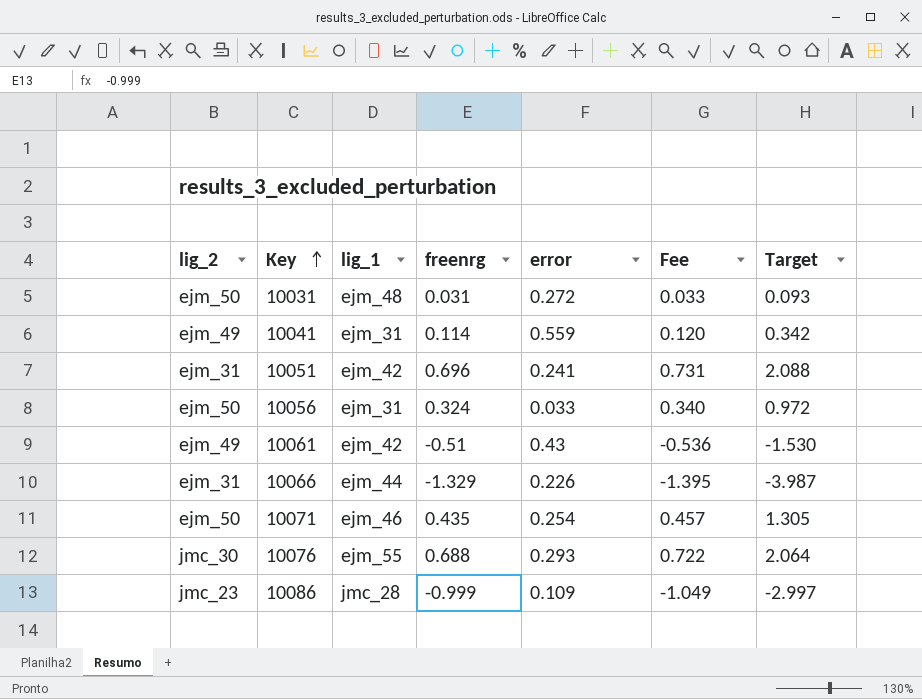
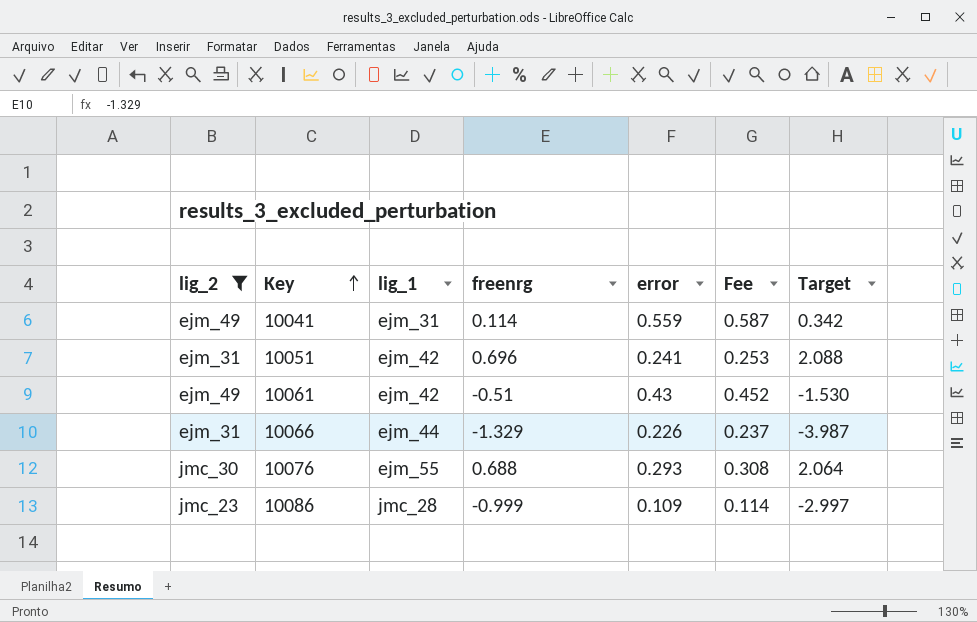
filter: none -> lig_2 != ejm_50
column Fee | formula: [freenrg] * 1.05 -> [error] * 1.05

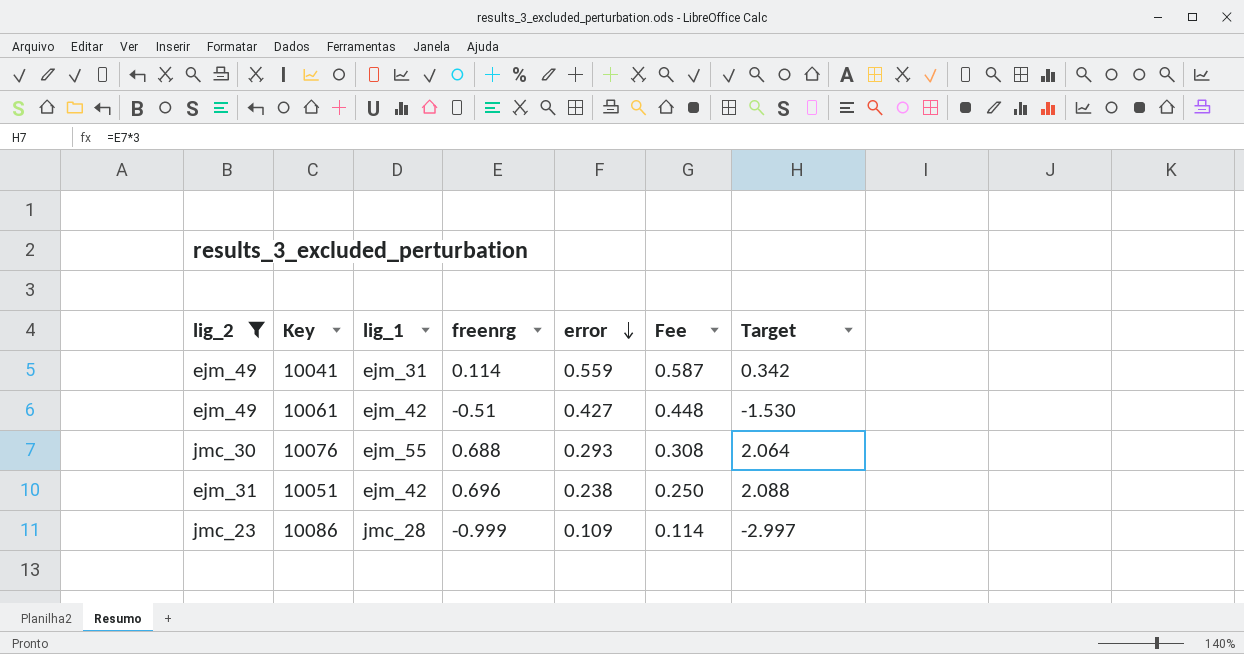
row order: Key ascending -> error descending
row 10066: ejm_31 | ejm_44 | -1.329 | 0.226 | 0.237 | -3.987 -> none
10061 | error: 0.43 -> 0.427
10061 | Fee: 0.452 -> 0.448
10051 | error: 0.241 -> 0.238
10051 | Fee: 0.253 -> 0.250

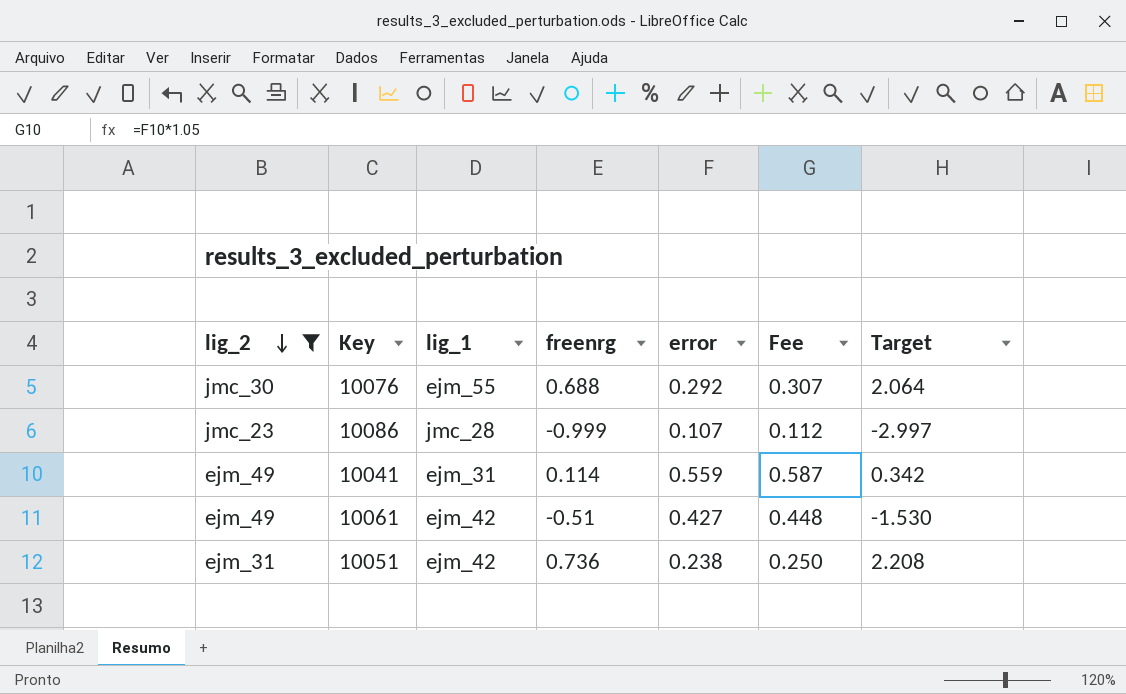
row order: error descending -> lig_2 descending
10076 | error: 0.293 -> 0.292
10076 | Fee: 0.308 -> 0.307
10086 | error: 0.109 -> 0.107
10086 | Fee: 0.114 -> 0.112
10051 | freenrg: 0.696 -> 0.736
10051 | Target: 2.088 -> 2.208

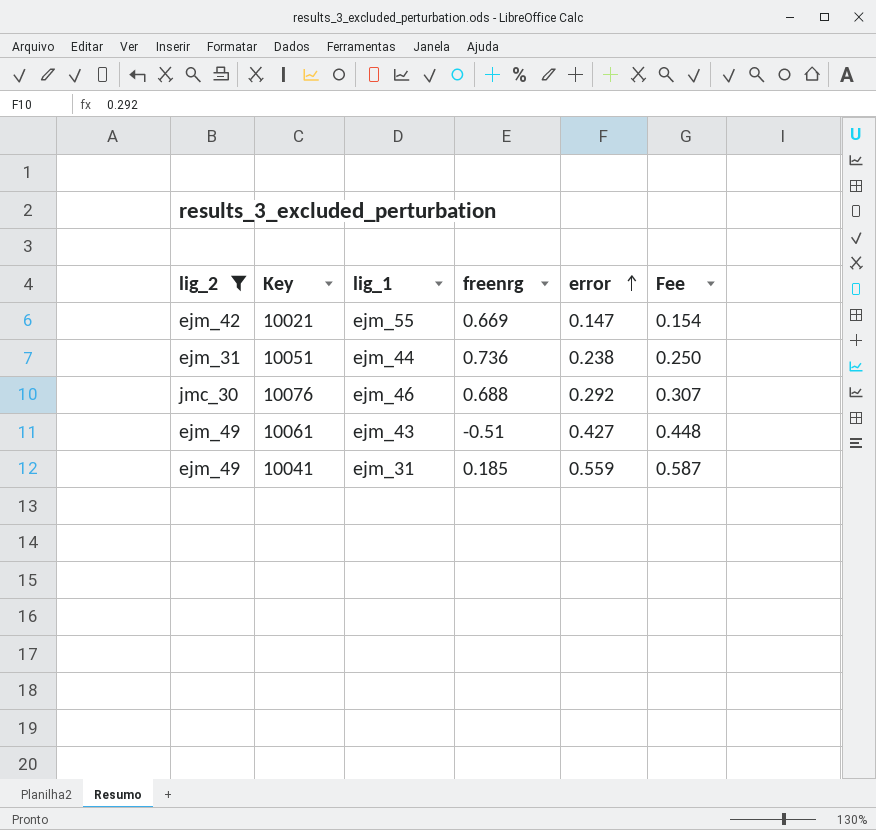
row order: lig_2 descending -> error ascending
column Target | formula: [freenrg] * 3 -> none
row 10086: jmc_23 | jmc_28 | -0.999 | 0.107 | 0.112 | -2.997 -> none
row 10021: none -> ejm_42 | ejm_55 | 0.669 | 0.147 | 0.154
10051 | lig_1: ejm_42 -> ejm_44
10076 | lig_1: ejm_55 -> ejm_46
10061 | lig_1: ejm_42 -> ejm_43
10041 | freenrg: 0.114 -> 0.185

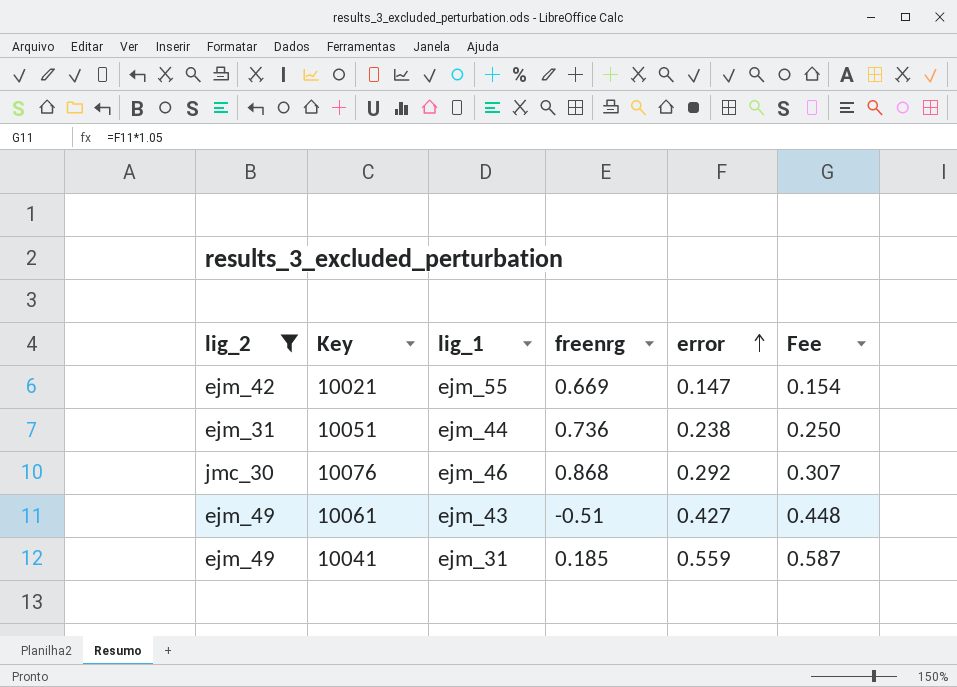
10076 | freenrg: 0.688 -> 0.868

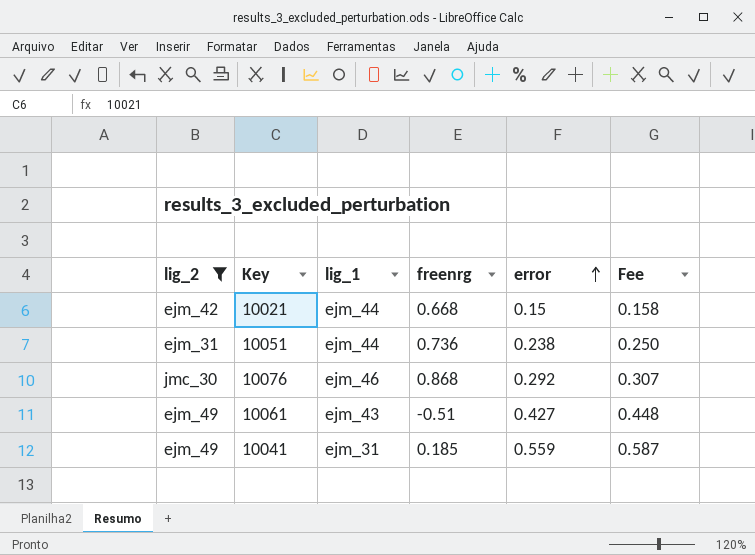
10021 | lig_1: ejm_55 -> ejm_44
10021 | freenrg: 0.669 -> 0.668
10021 | error: 0.147 -> 0.15
10021 | Fee: 0.154 -> 0.158

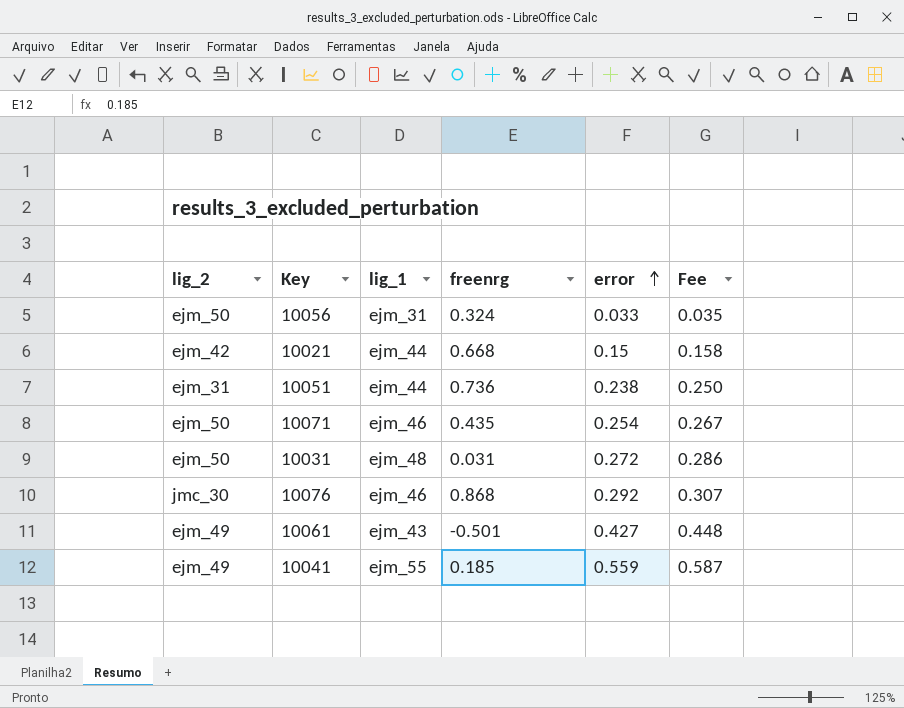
filter: lig_2 != ejm_50 -> none
10061 | freenrg: -0.51 -> -0.501
10041 | lig_1: ejm_31 -> ejm_55

